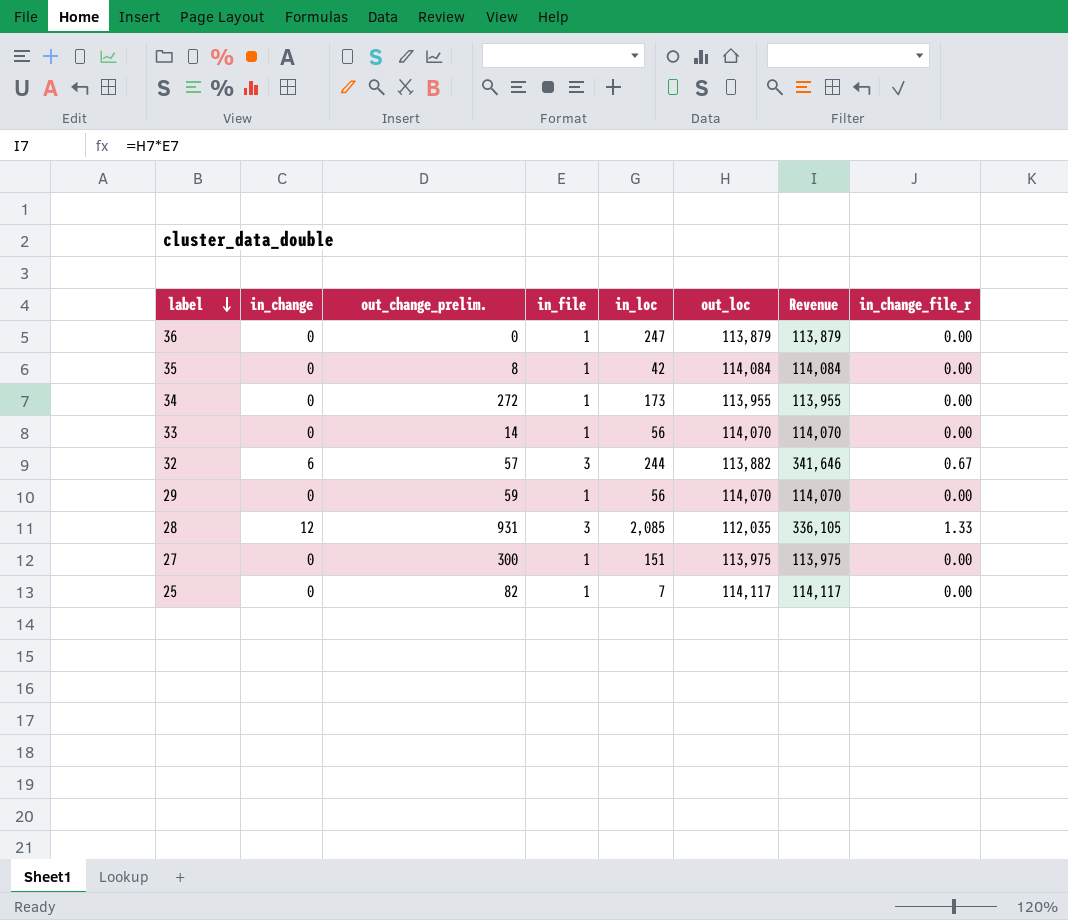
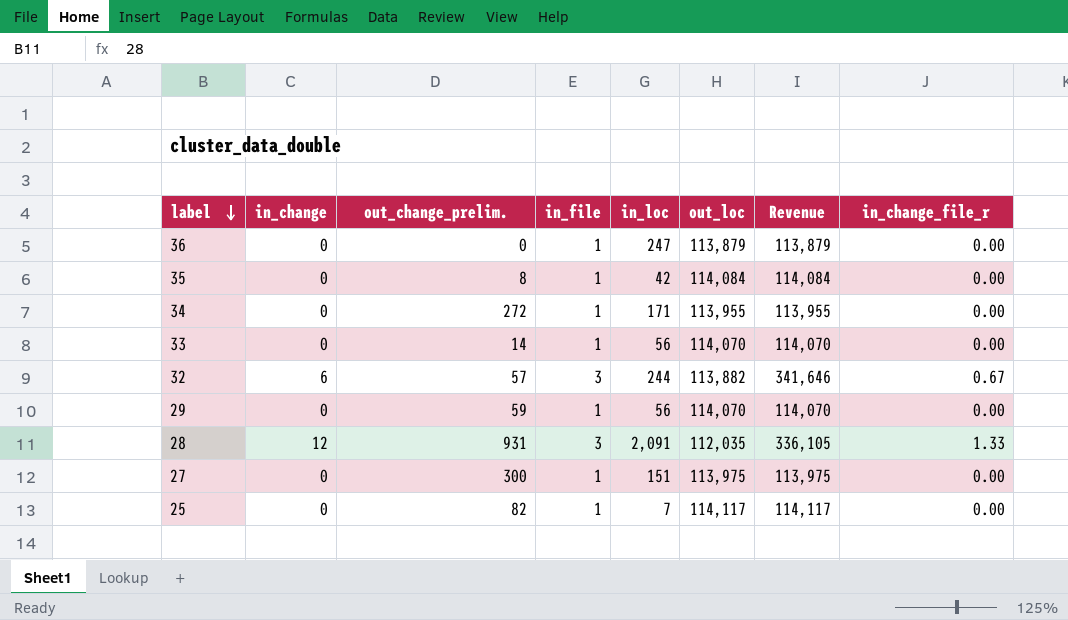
34 | in_loc: 173 -> 171
28 | in_loc: 2,085 -> 2,091

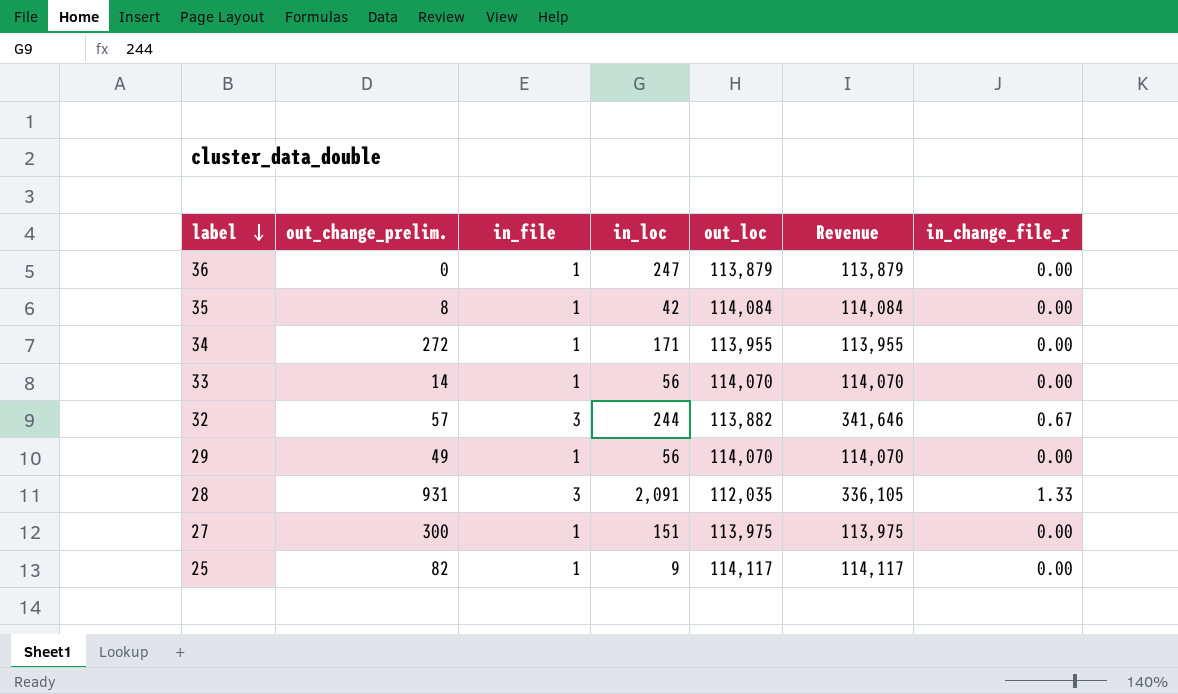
column in_change | position: 2 -> none
29 | out_change_prelim.: 59 -> 49
25 | in_loc: 7 -> 9

